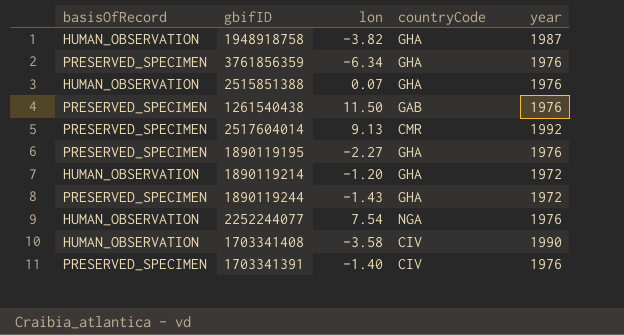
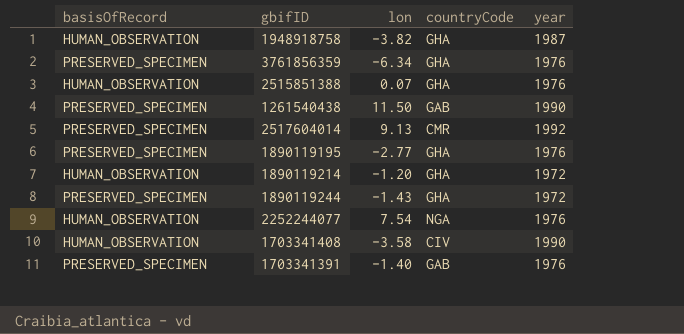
1261540438 | year: 1976 -> 1990
1890119195 | lon: -2.27 -> -2.77
1703341391 | countryCode: CIV -> GAB

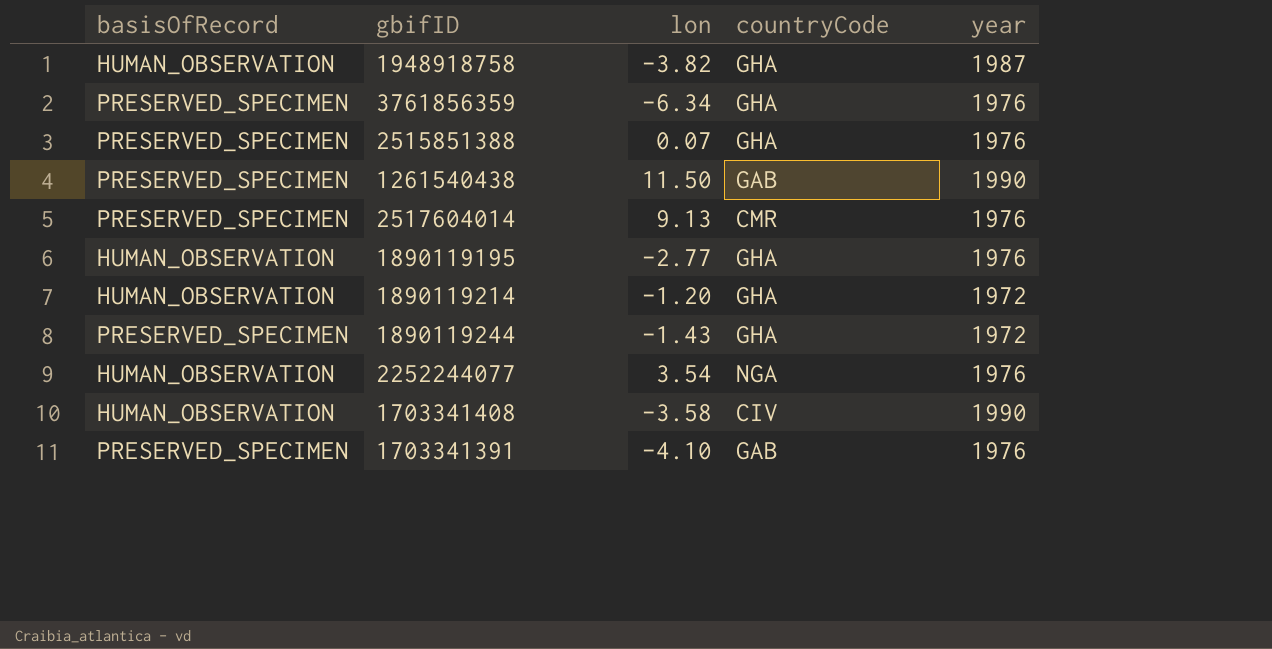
2515851388 | basisOfRecord: HUMAN_OBSERVATION -> PRESERVED_SPECIMEN
2517604014 | year: 1992 -> 1976
1890119195 | basisOfRecord: PRESERVED_SPECIMEN -> HUMAN_OBSERVATION
2252244077 | lon: 7.54 -> 3.54
1703341391 | lon: -1.40 -> -4.10

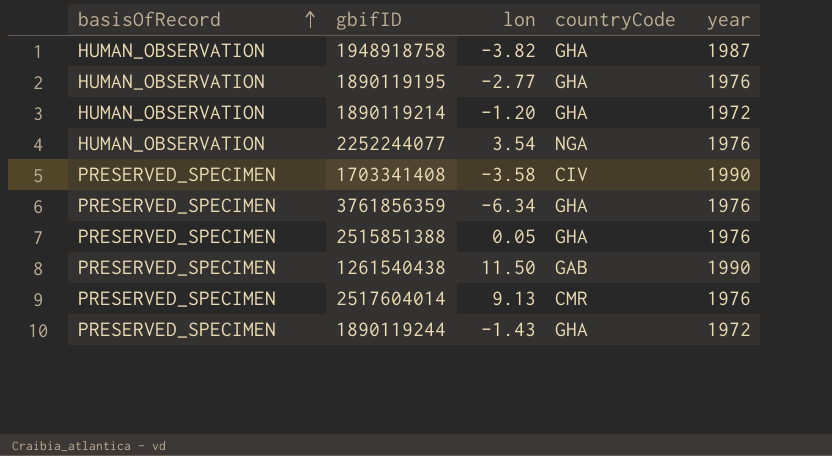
row order: none -> basisOfRecord ascending
row 1703341391: PRESERVED_SPECIMEN | -4.10 | GAB | 1976 -> none
1703341408 | basisOfRecord: HUMAN_OBSERVATION -> PRESERVED_SPECIMEN
2515851388 | lon: 0.07 -> 0.05

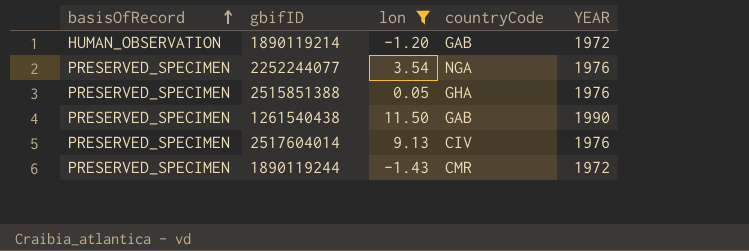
filter: none -> lon >= -1.43
column name: year -> YEAR
1890119214 | countryCode: GHA -> GAB
2252244077 | basisOfRecord: HUMAN_OBSERVATION -> PRESERVED_SPECIMEN
2517604014 | countryCode: CMR -> CIV
1890119244 | countryCode: GHA -> CMR

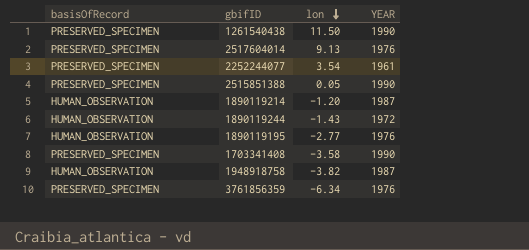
filter: lon >= -1.43 -> none
row order: basisOfRecord ascending -> lon descending
column countryCode | position: 4 -> none
2252244077 | YEAR: 1976 -> 1961
2515851388 | YEAR: 1976 -> 1990
1890119214 | YEAR: 1972 -> 1987
1890119244 | basisOfRecord: PRESERVED_SPECIMEN -> HUMAN_OBSERVATION

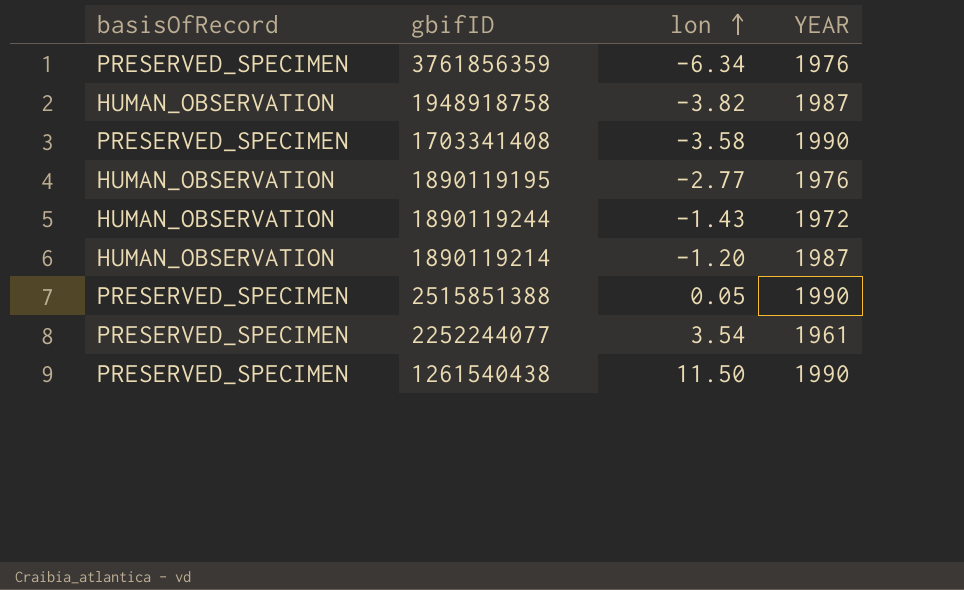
row order: lon descending -> lon ascending
row 2517604014: PRESERVED_SPECIMEN | 9.13 | 1976 -> none

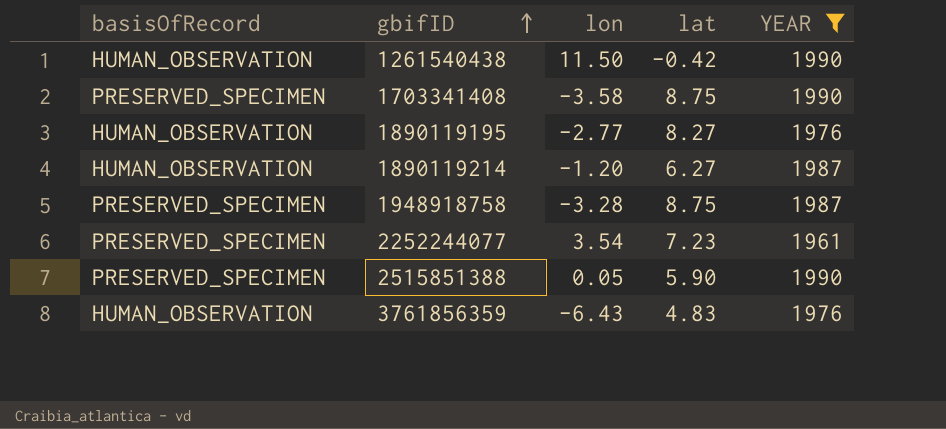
filter: none -> YEAR != 1972
row order: lon ascending -> gbifID ascending
column lat | position: none -> 4
1261540438 | basisOfRecord: PRESERVED_SPECIMEN -> HUMAN_OBSERVATION
1948918758 | basisOfRecord: HUMAN_OBSERVATION -> PRESERVED_SPECIMEN
1948918758 | lon: -3.82 -> -3.28
3761856359 | basisOfRecord: PRESERVED_SPECIMEN -> HUMAN_OBSERVATION
3761856359 | lon: -6.34 -> -6.43

